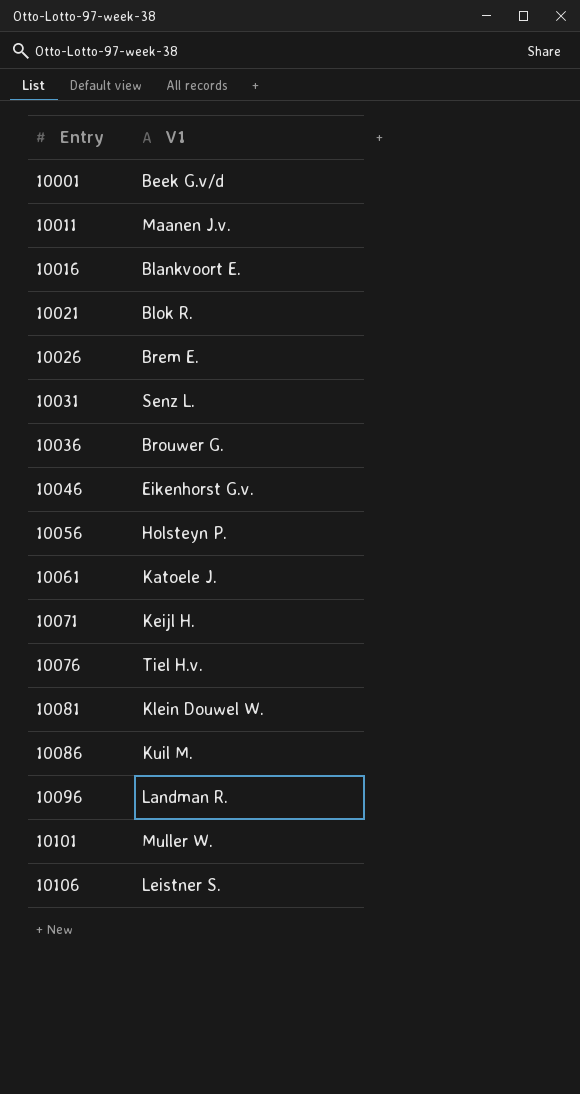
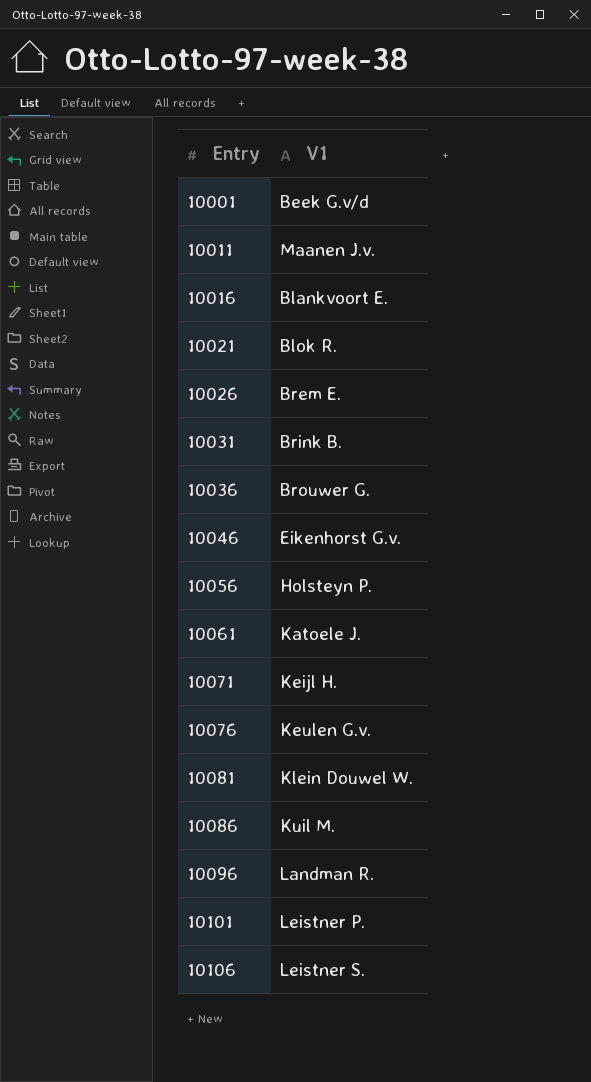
10031 | V1: Senz L. -> Brink B.
10076 | V1: Tiel H.v. -> Keulen G.v.
10101 | V1: Muller W. -> Leistner P.

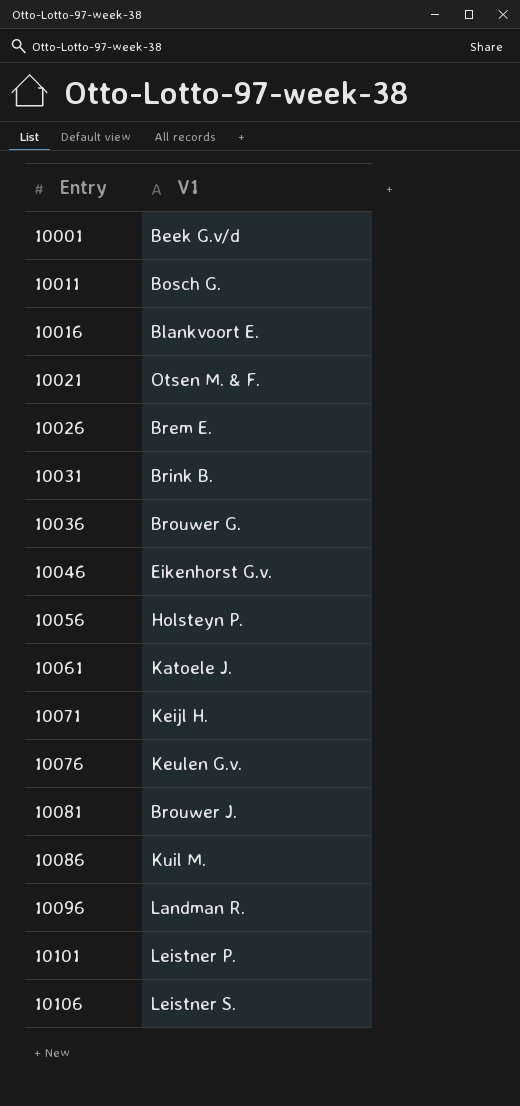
10011 | V1: Maanen J.v. -> Bosch G.
10021 | V1: Blok R. -> Otsen M. & F.
10081 | V1: Klein Douwel W. -> Brouwer J.

